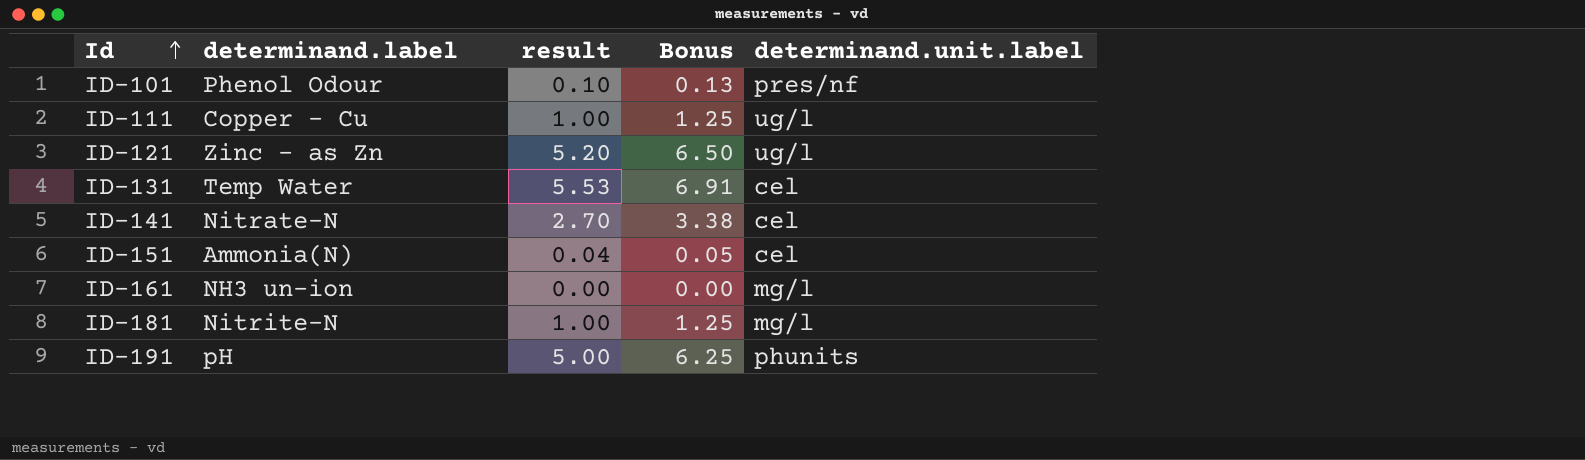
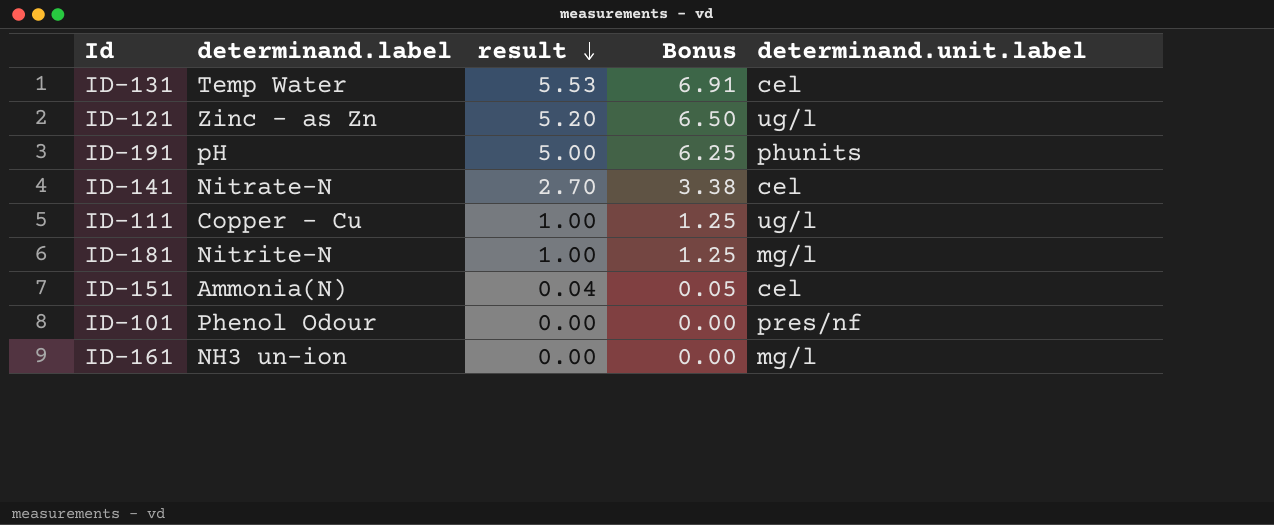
row order: Id ascending -> result descending
ID-101 | result: 0.10 -> 0.00
ID-101 | Bonus: 0.13 -> 0.00

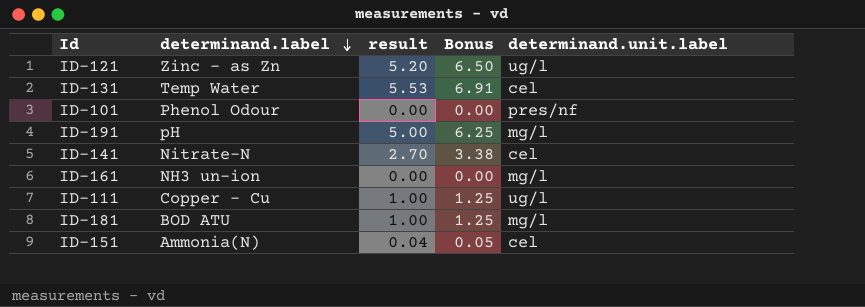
row order: result descending -> determinand.label descending
ID-191 | determinand.unit.label: phunits -> mg/l
ID-181 | determinand.label: Nitrite-N -> BOD ATU

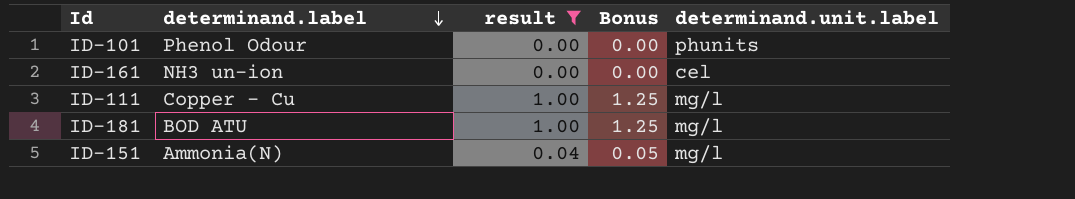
filter: none -> result <= 1.00
ID-101 | determinand.unit.label: pres/nf -> phunits
ID-161 | determinand.unit.label: mg/l -> cel
ID-111 | determinand.unit.label: ug/l -> mg/l
ID-151 | determinand.unit.label: cel -> mg/l

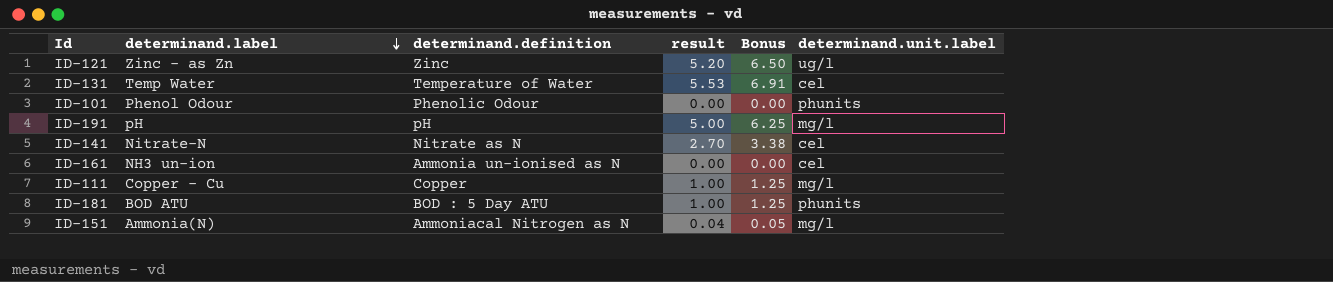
filter: result <= 1.00 -> none
column determinand.definition | position: none -> 3
ID-181 | determinand.unit.label: mg/l -> phunits

